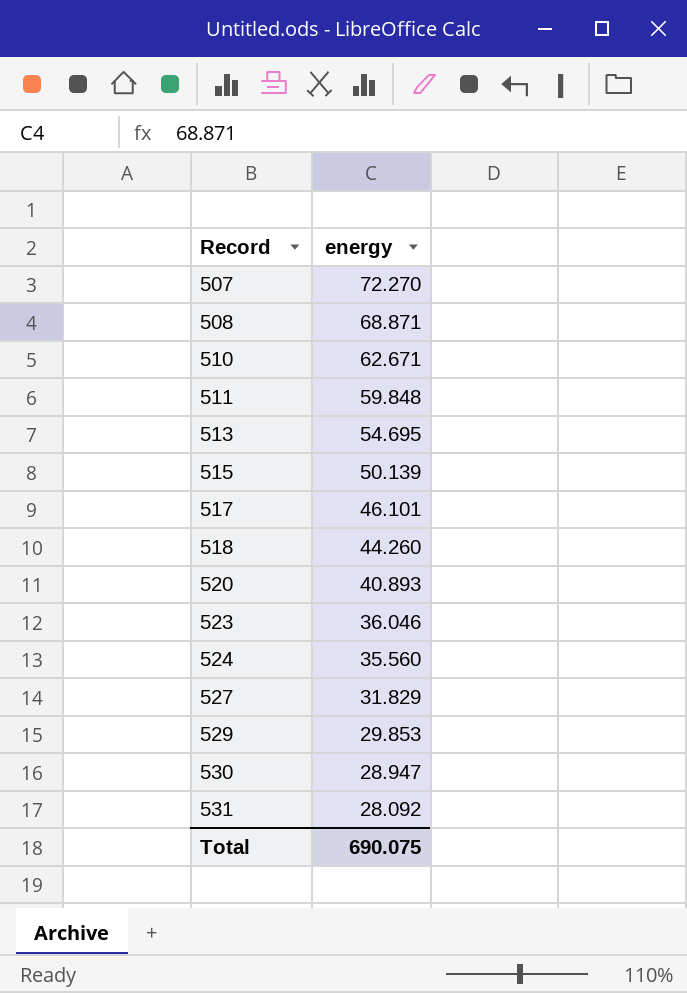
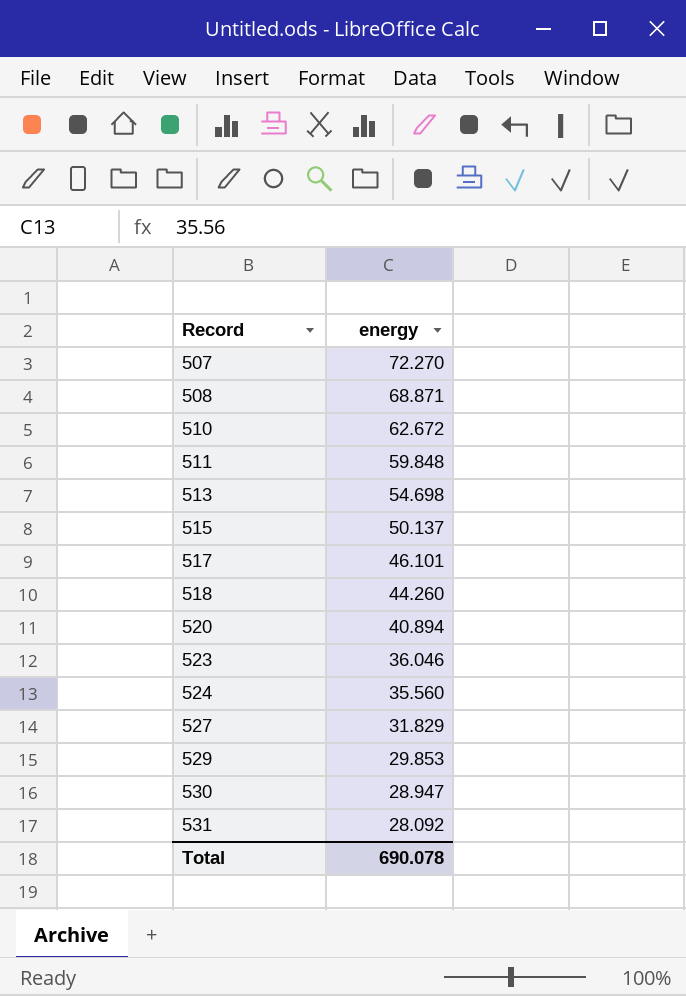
510 | energy: 62.671 -> 62.672
513 | energy: 54.695 -> 54.698
515 | energy: 50.139 -> 50.137
520 | energy: 40.893 -> 40.894
Total | energy: 690.075 -> 690.078

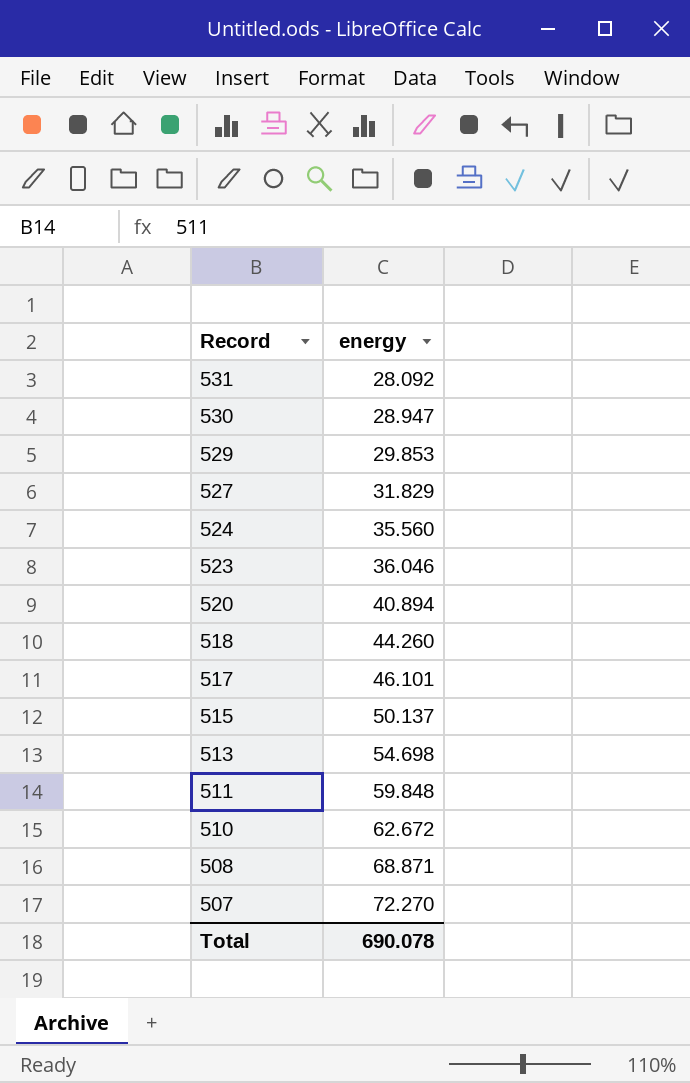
row order: Record ascending -> Record descending

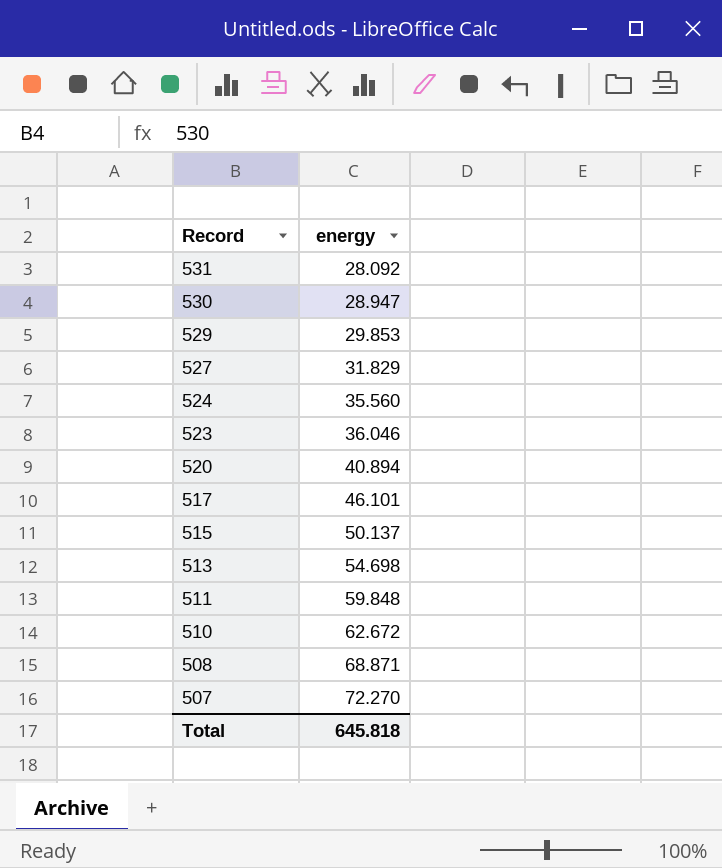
row 518: 44.260 -> none
Total | energy: 690.078 -> 645.818

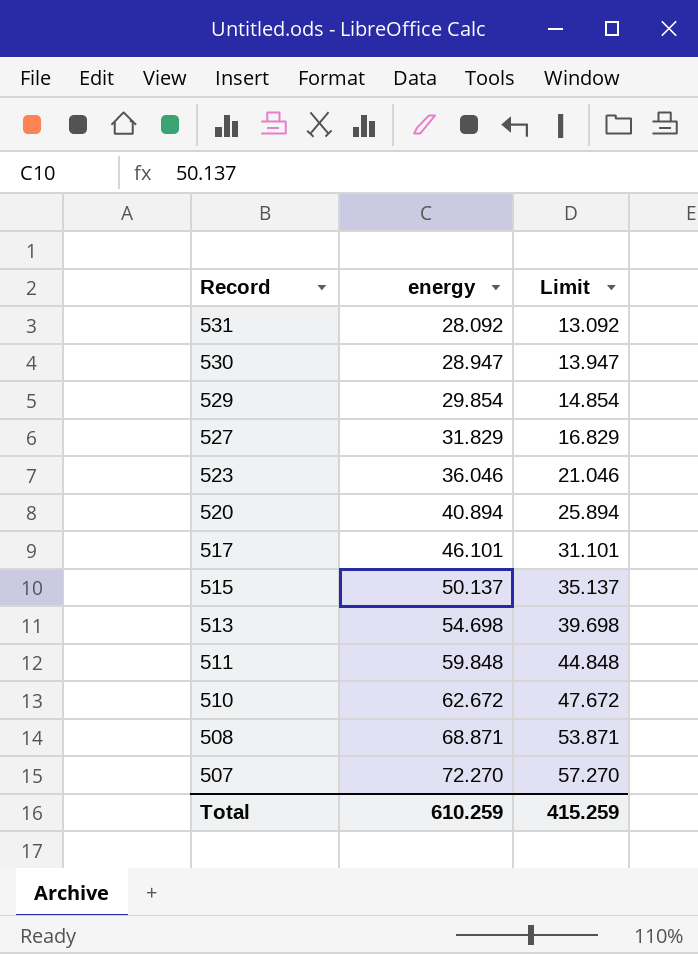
column Limit | formula: none -> [energy] - 15
row 524: 35.560 -> none
529 | energy: 29.853 -> 29.854
Total | energy: 645.818 -> 610.259

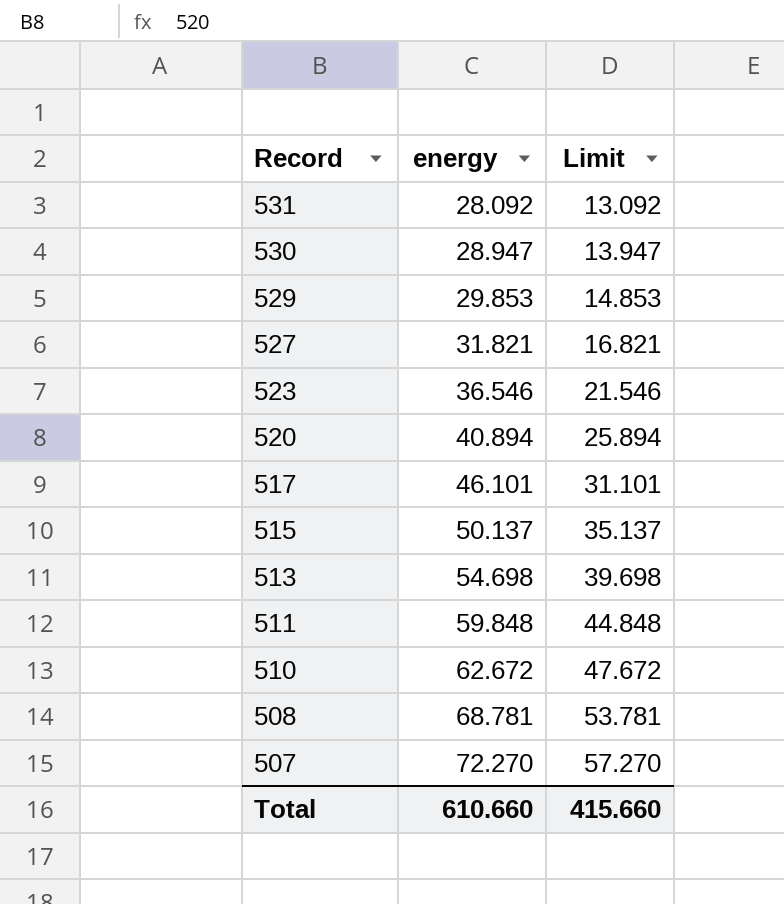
529 | energy: 29.854 -> 29.853
529 | Limit: 14.854 -> 14.853
527 | energy: 31.829 -> 31.821
527 | Limit: 16.829 -> 16.821
523 | energy: 36.046 -> 36.546
523 | Limit: 21.046 -> 21.546
508 | energy: 68.871 -> 68.781
508 | Limit: 53.871 -> 53.781
Total | energy: 610.259 -> 610.660
Total | Limit: 415.259 -> 415.660

